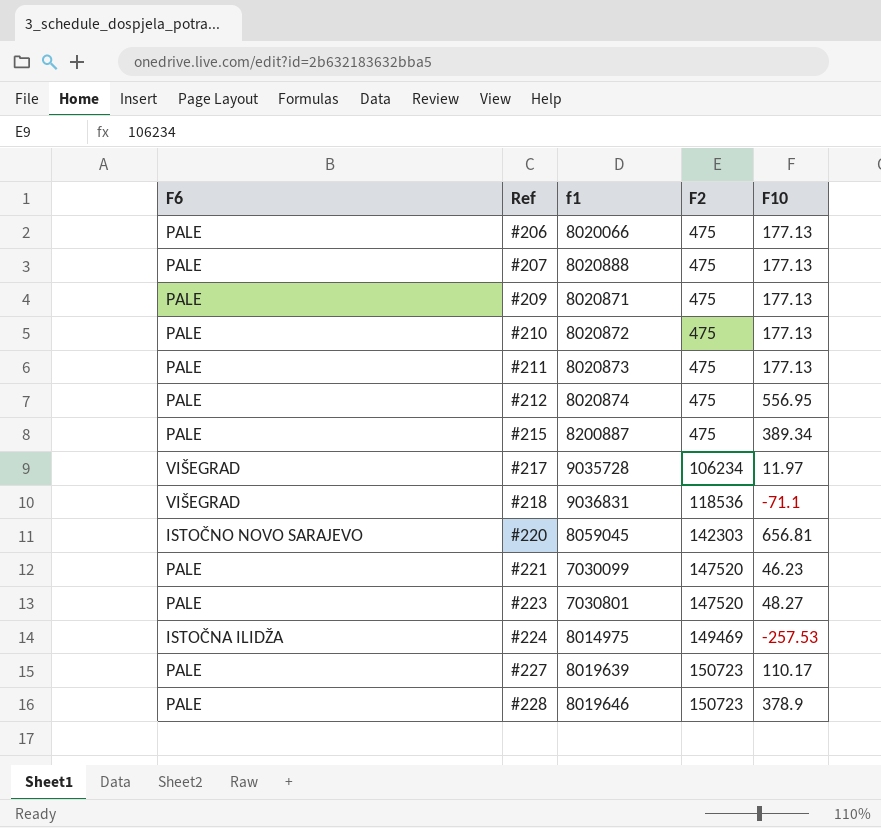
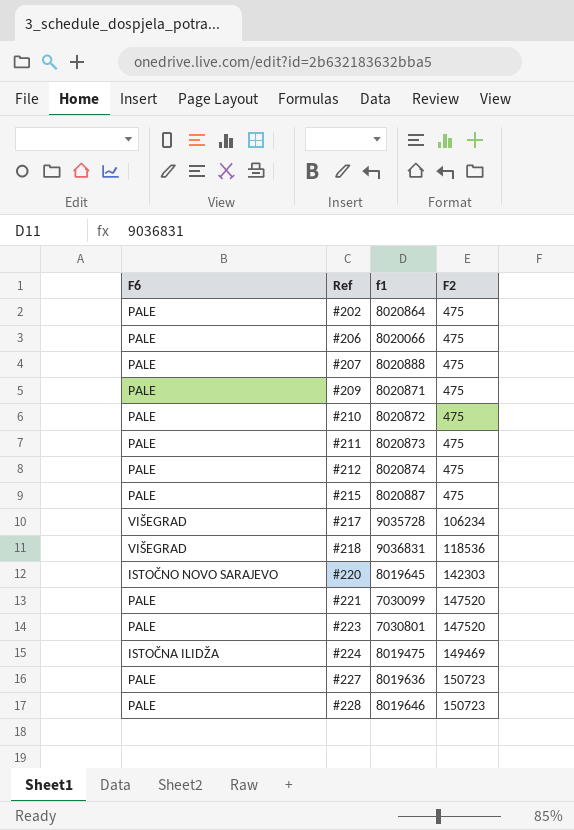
column F10 | position: 5 -> none
row #202: none -> PALE | 8020864 | 475
#215 | f1: 8200887 -> 8020887
#220 | f1: 8059045 -> 8019645
#224 | f1: 8014975 -> 8019475
#227 | f1: 8019639 -> 8019636

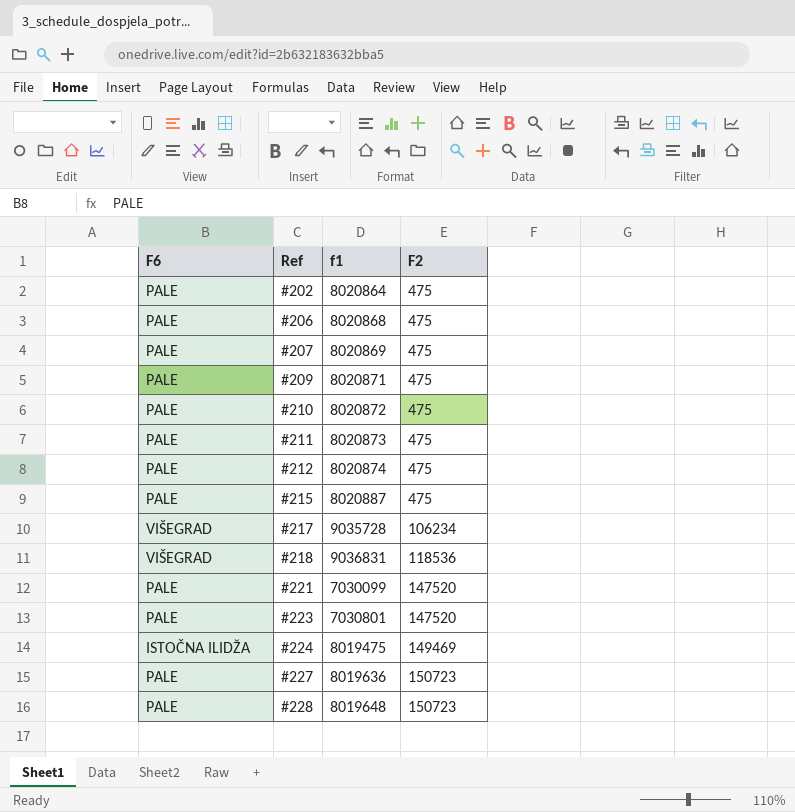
row #220: ISTOČNO NOVO SARAJEVO | 8019645 | 142303 -> none
#206 | f1: 8020066 -> 8020868
#207 | f1: 8020888 -> 8020869
#228 | f1: 8019646 -> 8019648

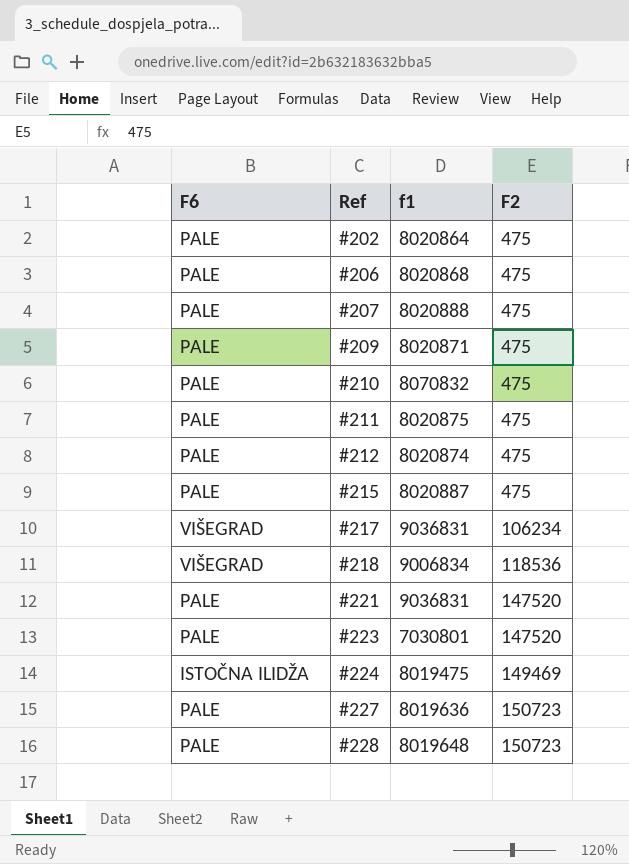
#207 | f1: 8020869 -> 8020888
#210 | f1: 8020872 -> 8070832
#211 | f1: 8020873 -> 8020875
#217 | f1: 9035728 -> 9036831
#218 | f1: 9036831 -> 9006834
#221 | f1: 7030099 -> 9036831

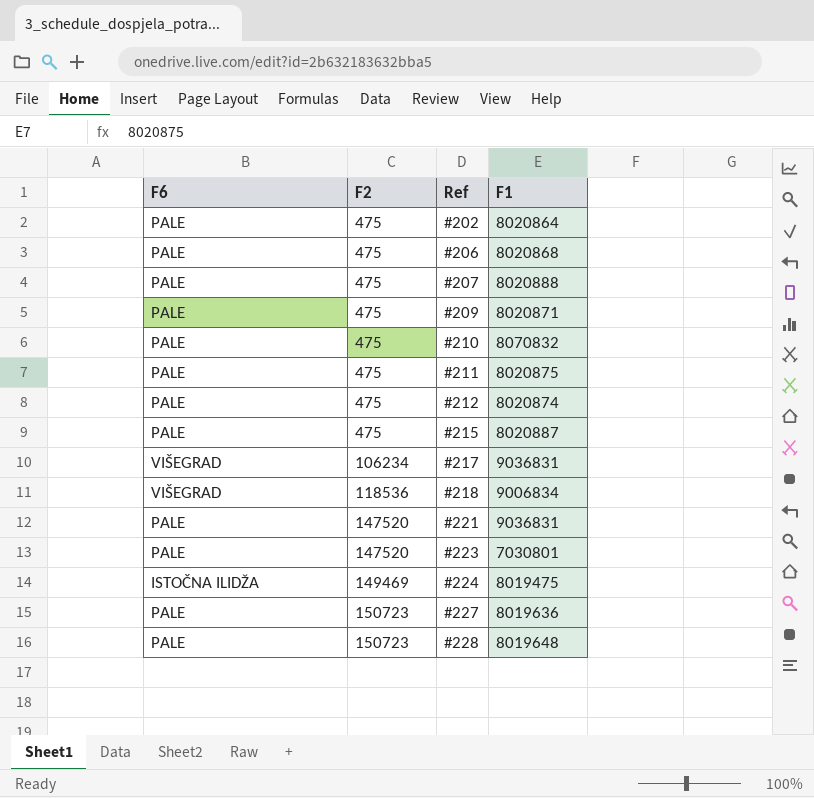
column F2 | position: 4 -> 2
column name: f1 -> F1

